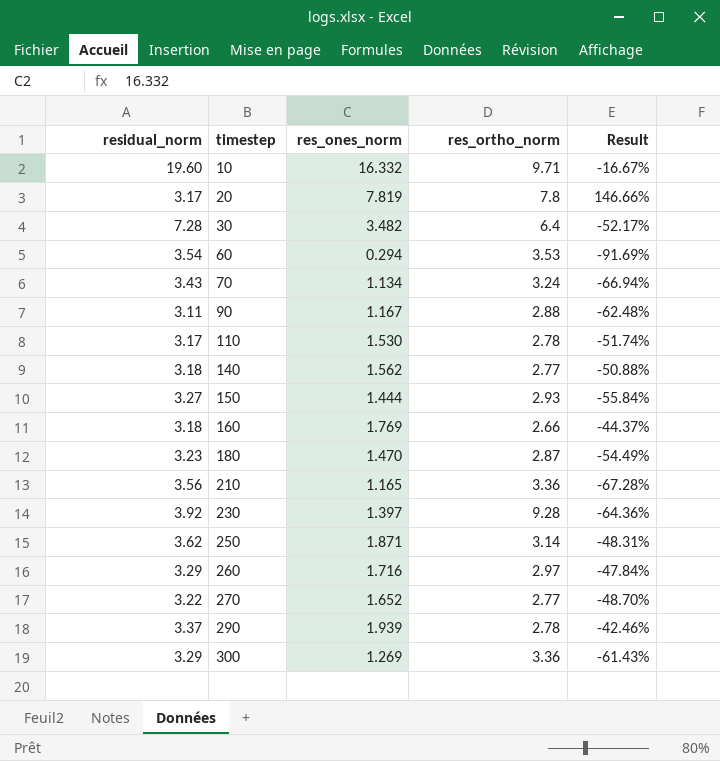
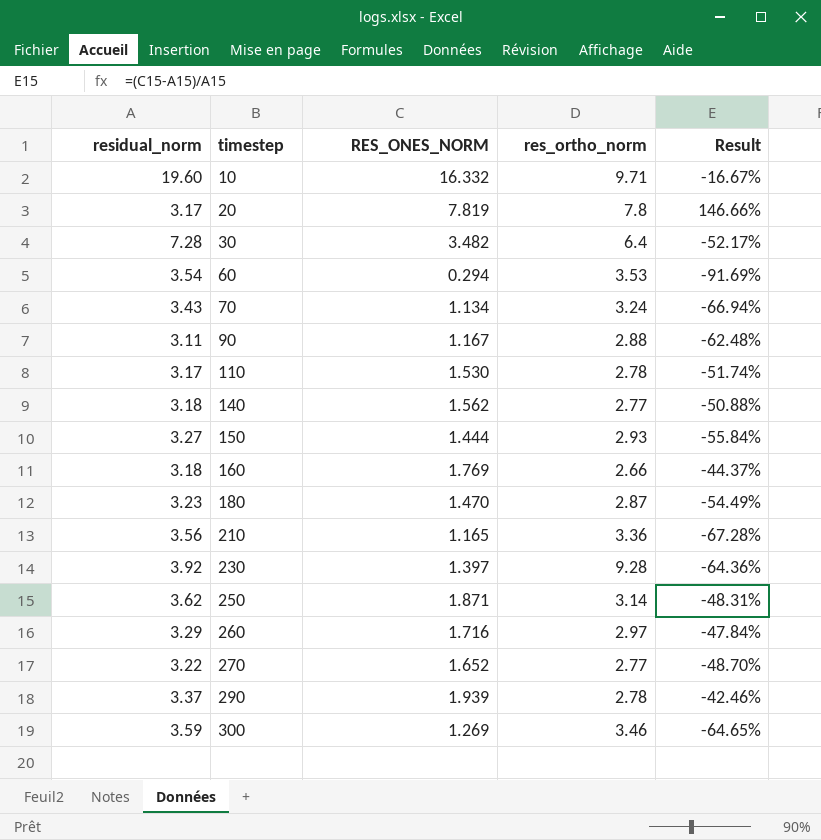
column name: res_ones_norm -> RES_ONES_NORM
300 | residual_norm: 3.29 -> 3.59
300 | res_ortho_norm: 3.36 -> 3.46
300 | Result: -61.43% -> -64.65%

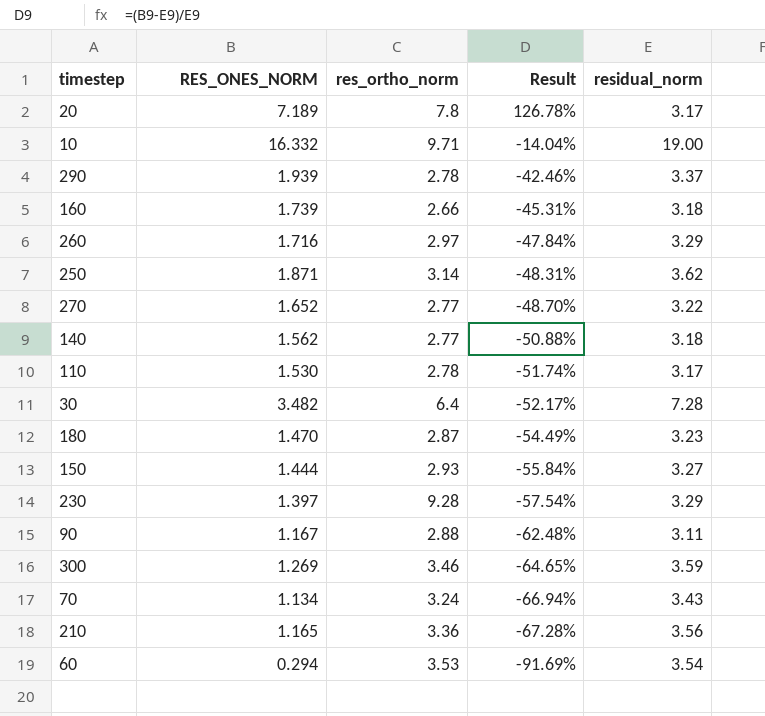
row order: timestep ascending -> Result descending
column residual_norm | position: 1 -> 5
20 | RES_ONES_NORM: 7.819 -> 7.189
20 | Result: 146.66% -> 126.78%
10 | Result: -16.67% -> -14.04%
10 | residual_norm: 19.60 -> 19.00
160 | RES_ONES_NORM: 1.769 -> 1.739
160 | Result: -44.37% -> -45.31%
230 | Result: -64.36% -> -57.54%
230 | residual_norm: 3.92 -> 3.29

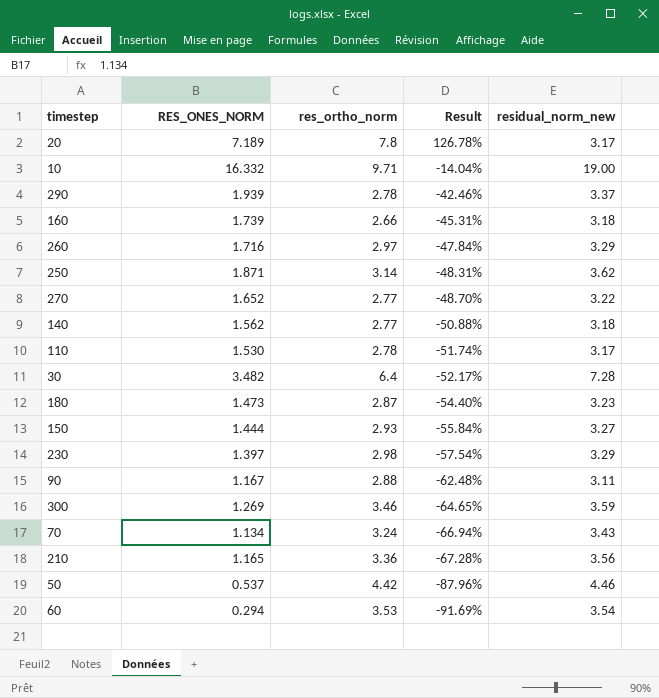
column name: residual_norm -> residual_norm_new
180 | RES_ONES_NORM: 1.470 -> 1.473
180 | Result: -54.49% -> -54.40%
230 | res_ortho_norm: 9.28 -> 2.98
row 50: none -> 0.537 | 4.42 | -87.96% | 4.46

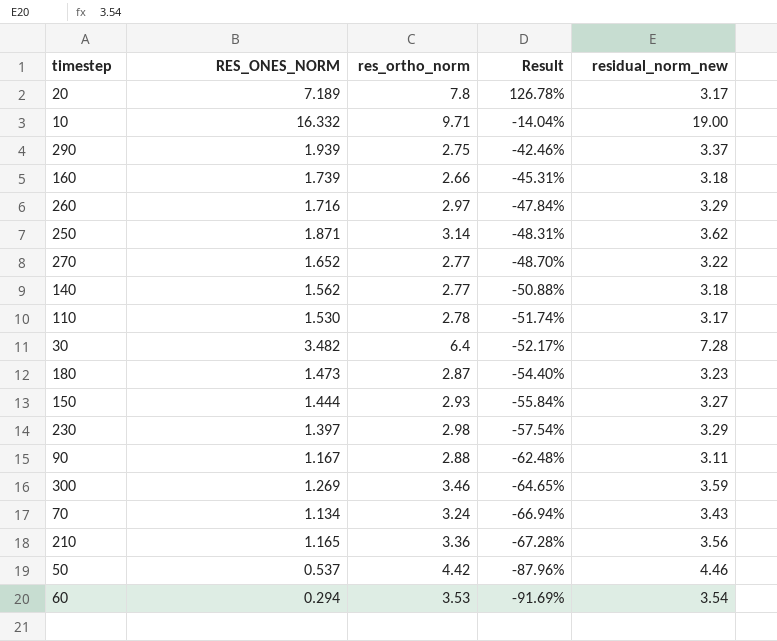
290 | res_ortho_norm: 2.78 -> 2.75

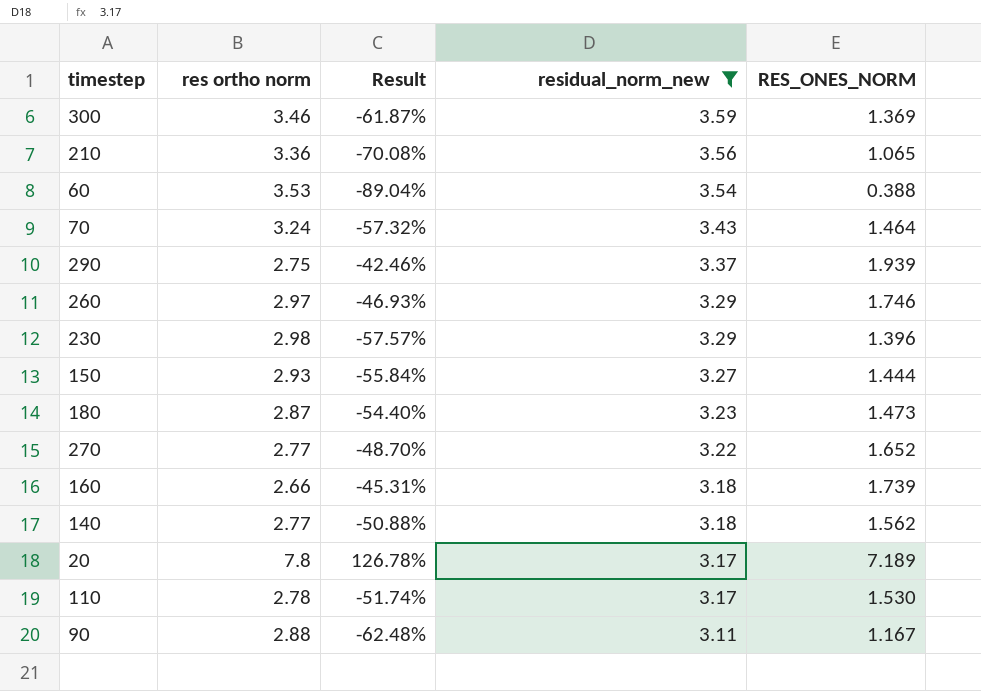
filter: none -> residual_norm_new <= 3.59
row order: Result descending -> residual_norm_new descending
column name: res_ortho_norm -> res ortho norm
column RES_ONES_NORM | position: 2 -> 5
300 | Result: -64.65% -> -61.87%
300 | RES_ONES_NORM: 1.269 -> 1.369
210 | Result: -67.28% -> -70.08%
210 | RES_ONES_NORM: 1.165 -> 1.065
60 | Result: -91.69% -> -89.04%
60 | RES_ONES_NORM: 0.294 -> 0.388
70 | Result: -66.94% -> -57.32%
70 | RES_ONES_NORM: 1.134 -> 1.464
260 | Result: -47.84% -> -46.93%
260 | RES_ONES_NORM: 1.716 -> 1.746
230 | Result: -57.54% -> -57.57%
230 | RES_ONES_NORM: 1.397 -> 1.396

